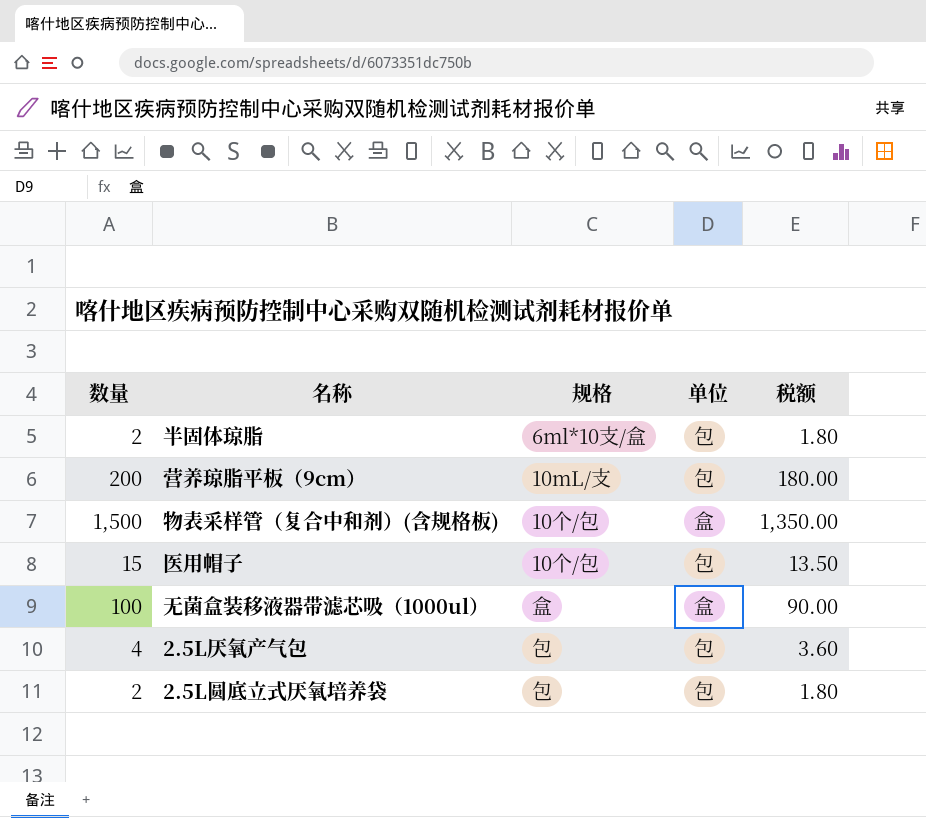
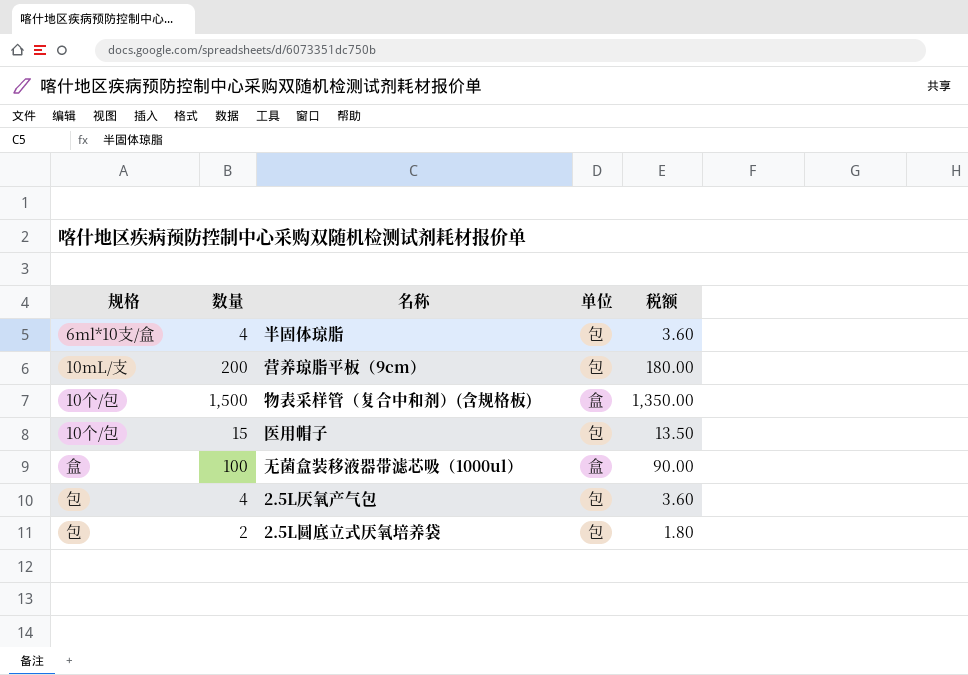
column 规格 | position: 3 -> 1
半固体琼脂 | 数量: 2 -> 4
半固体琼脂 | 税额: 1.80 -> 3.60

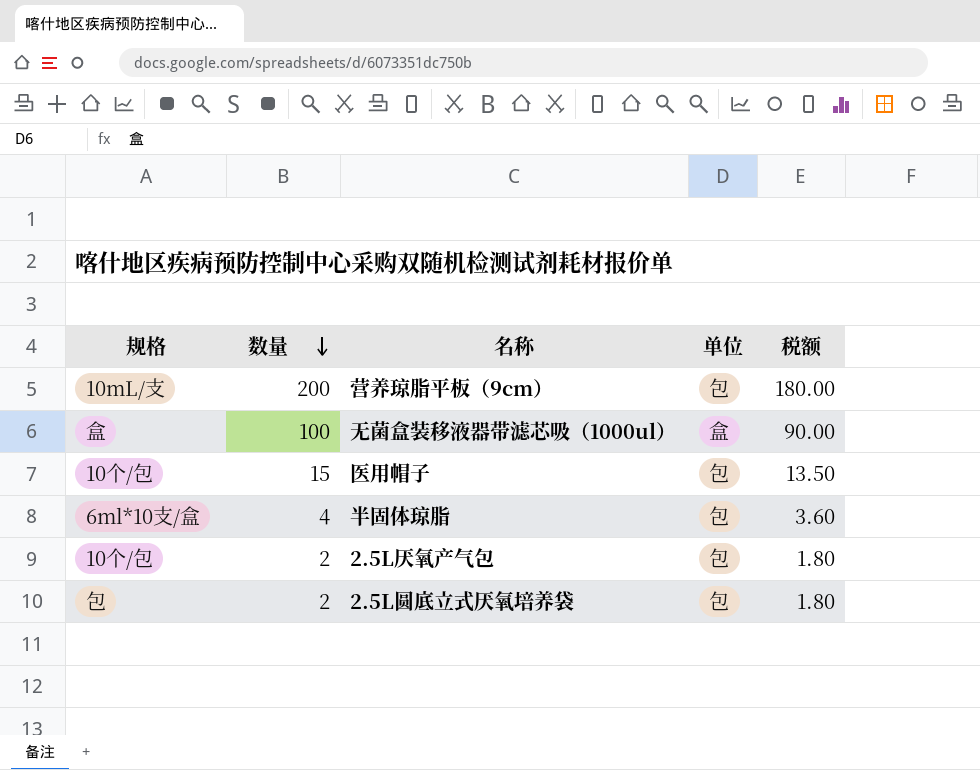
row order: none -> 数量 descending
row 物表采样管（复合中和剂）(含规格板): 10个/包 | 1,500 | 盒 | 1,350.00 -> none
2.5L厌氧产气包 | 规格: 包 -> 10个/包
2.5L厌氧产气包 | 数量: 4 -> 2
2.5L厌氧产气包 | 税额: 3.60 -> 1.80

